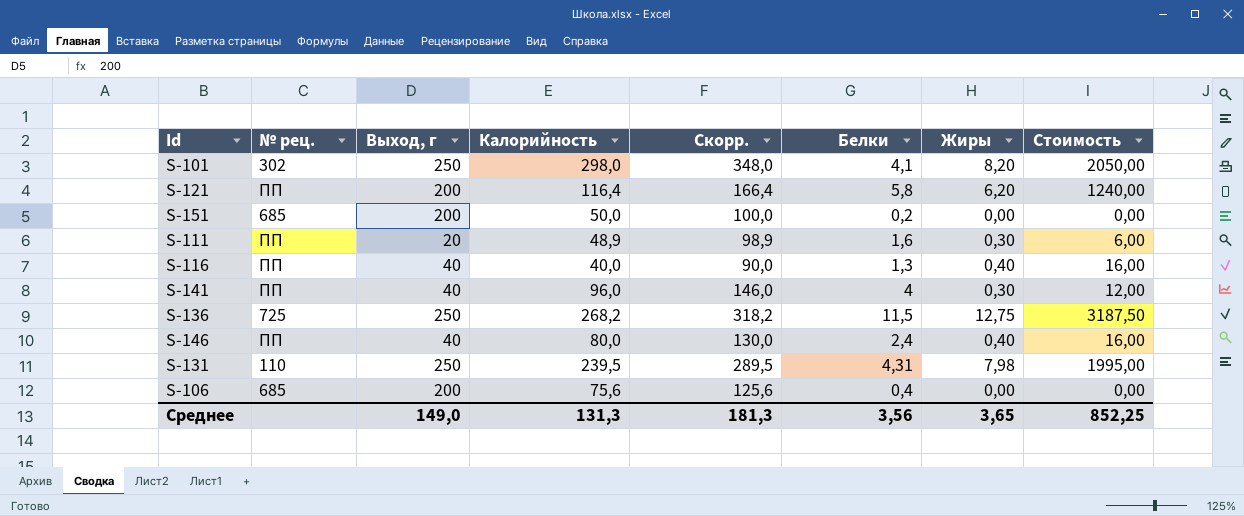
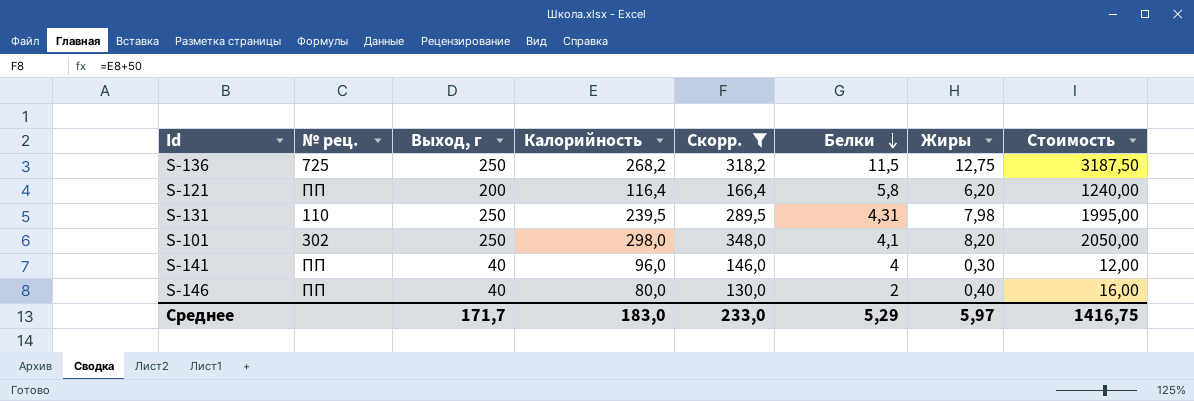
filter: none -> Скорр. >= 130,0
row order: none -> Белки descending
S-146 | Белки: 2,4 -> 2
Среднее | Выход, г: 149,0 -> 171,7
Среднее | Калорийность: 131,3 -> 183,0
Среднее | Скорр.: 181,3 -> 233,0
Среднее | Белки: 3,56 -> 5,29
Среднее | Жиры: 3,65 -> 5,97
Среднее | Стоимость: 852,25 -> 1416,75

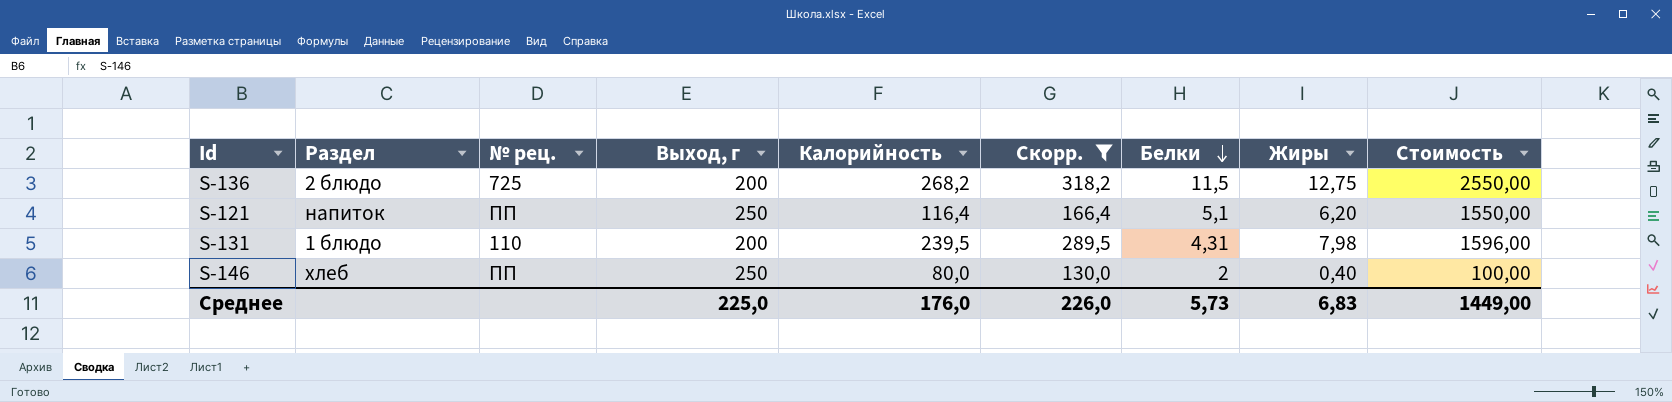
column Раздел | position: none -> 2
row S-101: 302 | 250 | 298,0 | 348,0 | 4,1 | 8,20 | 2050,00 -> none
row S-141: ПП | 40 | 96,0 | 146,0 | 4 | 0,30 | 12,00 -> none
S-136 | Выход, г: 250 -> 200
S-136 | Стоимость: 3187,50 -> 2550,00
S-121 | Выход, г: 200 -> 250
S-121 | Белки: 5,8 -> 5,1
S-121 | Стоимость: 1240,00 -> 1550,00
S-131 | Выход, г: 250 -> 200
S-131 | Стоимость: 1995,00 -> 1596,00
S-146 | Выход, г: 40 -> 250
S-146 | Стоимость: 16,00 -> 100,00
Среднее | Выход, г: 171,7 -> 225,0
Среднее | Калорийность: 183,0 -> 176,0
Среднее | Скорр.: 233,0 -> 226,0
Среднее | Белки: 5,29 -> 5,73
Среднее | Жиры: 5,97 -> 6,83
Среднее | Стоимость: 1416,75 -> 1449,00

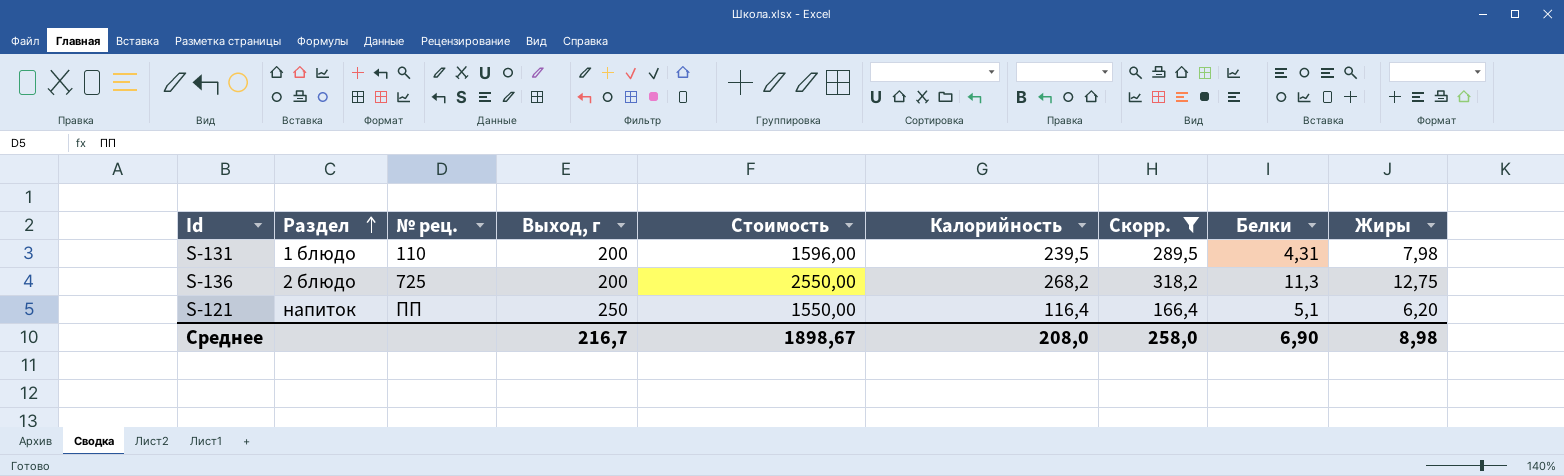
row order: Белки descending -> Раздел ascending
column Стоимость | position: 9 -> 5
row S-146: хлеб | ПП | 250 | 80,0 | 130,0 | 2 | 0,40 | 100,00 -> none
S-136 | Белки: 11,5 -> 11,3
Среднее | Выход, г: 225,0 -> 216,7
Среднее | Стоимость: 1449,00 -> 1898,67
Среднее | Калорийность: 176,0 -> 208,0
Среднее | Скорр.: 226,0 -> 258,0
Среднее | Белки: 5,73 -> 6,90
Среднее | Жиры: 6,83 -> 8,98

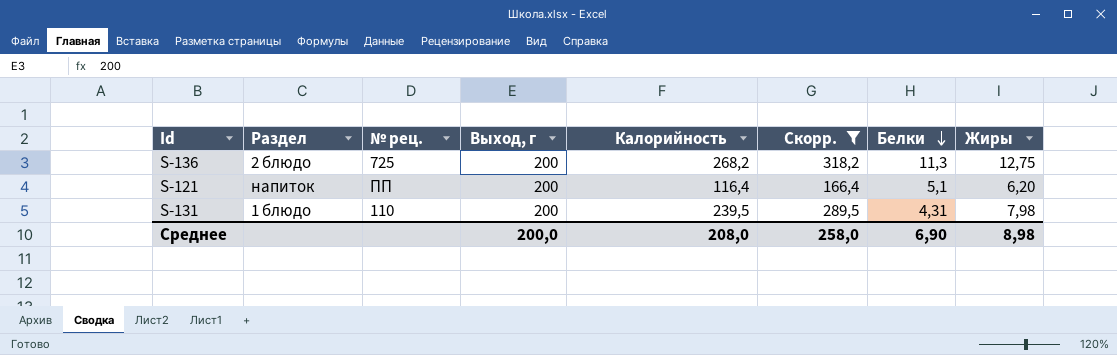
row order: Раздел ascending -> Белки descending
column Стоимость | formula: [Выход, г] * [Жиры] -> none
S-121 | Выход, г: 250 -> 200
Среднее | Выход, г: 216,7 -> 200,0

